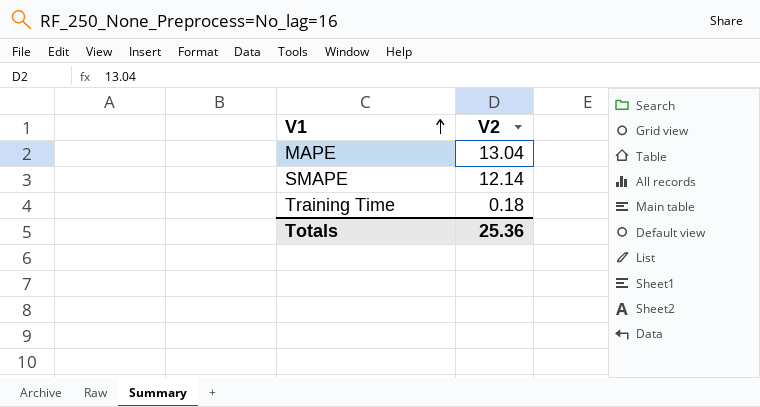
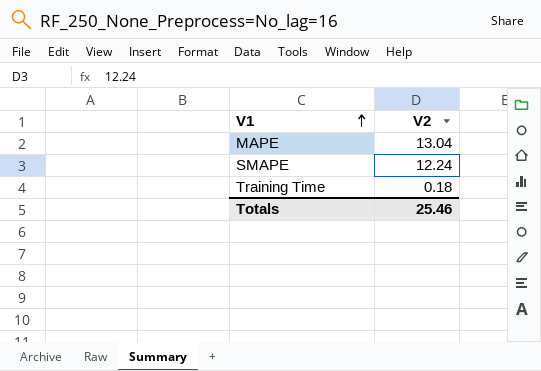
SMAPE | V2: 12.14 -> 12.24
Totals | V2: 25.36 -> 25.46

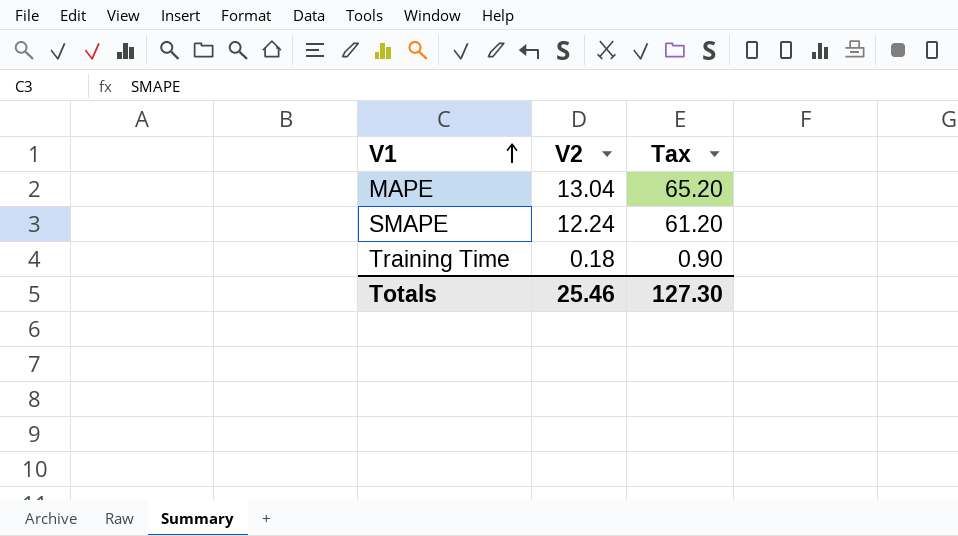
column Tax | formula: none -> [V2] * 5

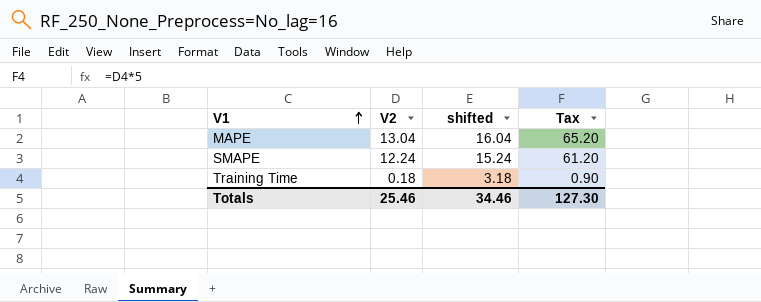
column shifted | formula: none -> [V2] + 3

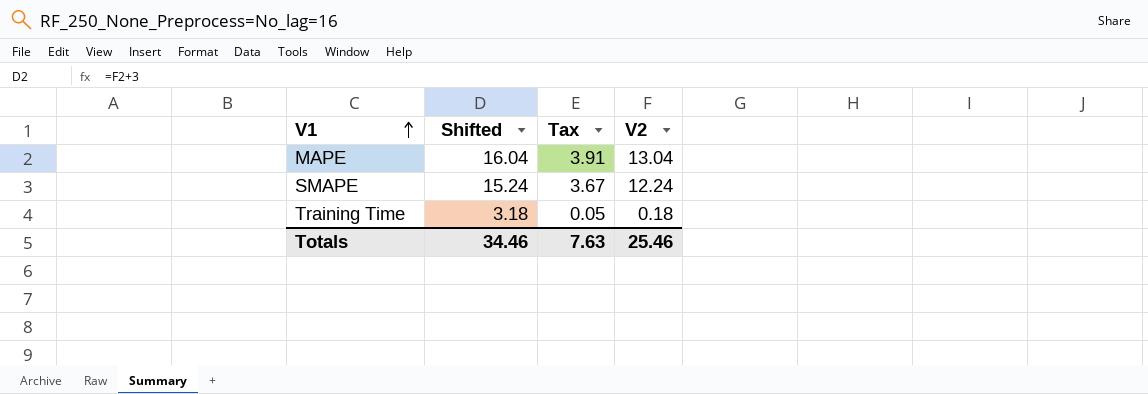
column name: shifted -> Shifted
column Tax | formula: [V2] * 5 -> [V2] * 0.3
column V2 | position: 2 -> 4
Totals | Tax: 127.30 -> 7.63

